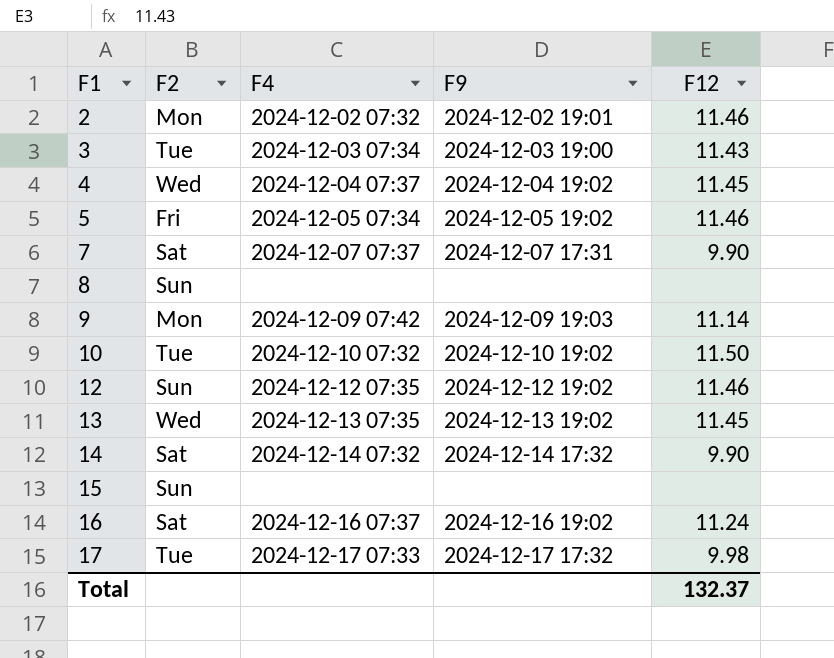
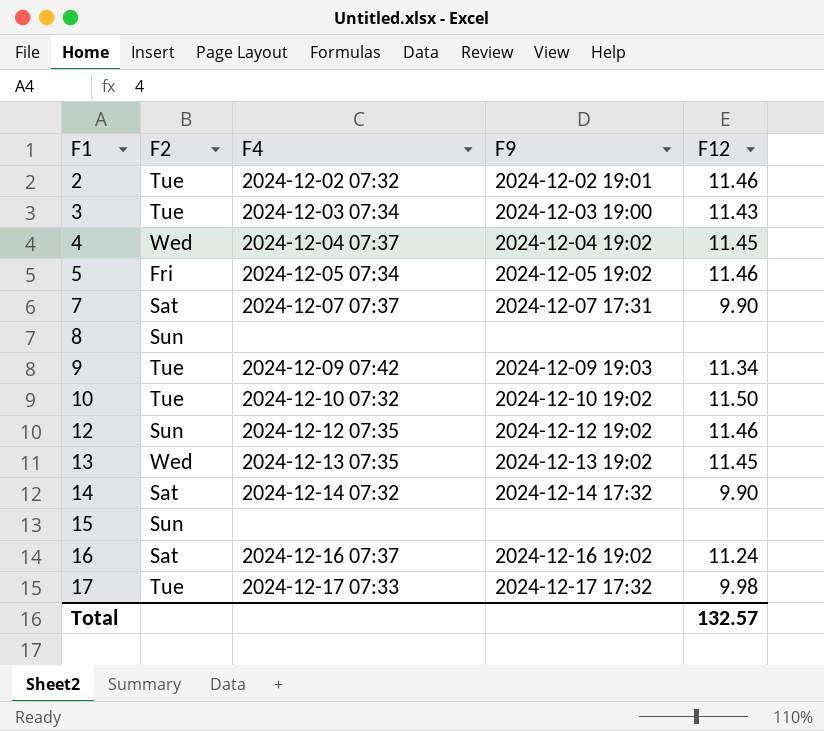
2 | F2: Mon -> Tue
9 | F2: Mon -> Tue
9 | F12: 11.14 -> 11.34
Total | F12: 132.37 -> 132.57

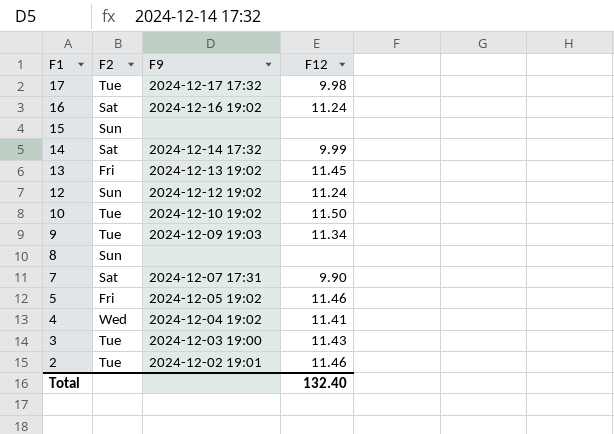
row order: F1 ascending -> F1 descending
column F4 | position: 3 -> none
14 | F12: 9.90 -> 9.99
13 | F2: Wed -> Fri
12 | F12: 11.46 -> 11.24
4 | F12: 11.45 -> 11.41
Total | F12: 132.57 -> 132.40

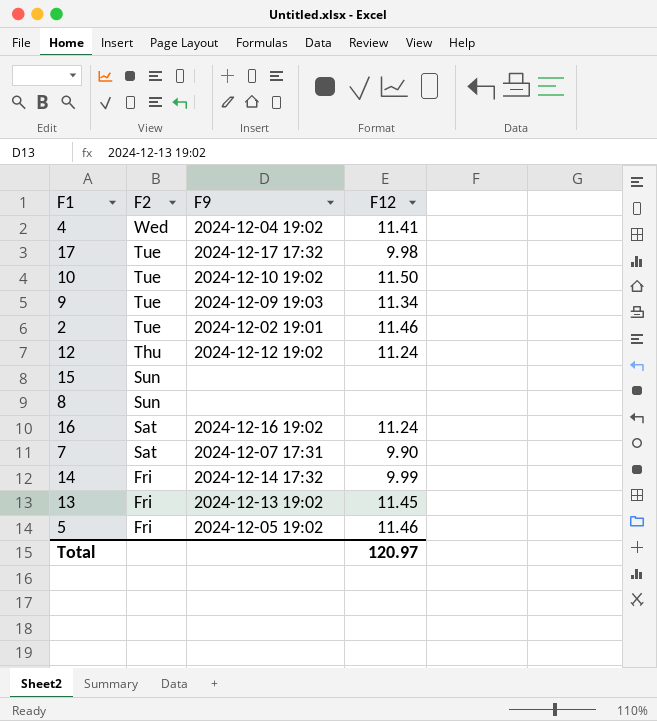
row order: F1 descending -> F2 descending
row 3: Tue | 2024-12-03 19:00 | 11.43 -> none
12 | F2: Sun -> Thu
14 | F2: Sat -> Fri
Total | F12: 132.40 -> 120.97

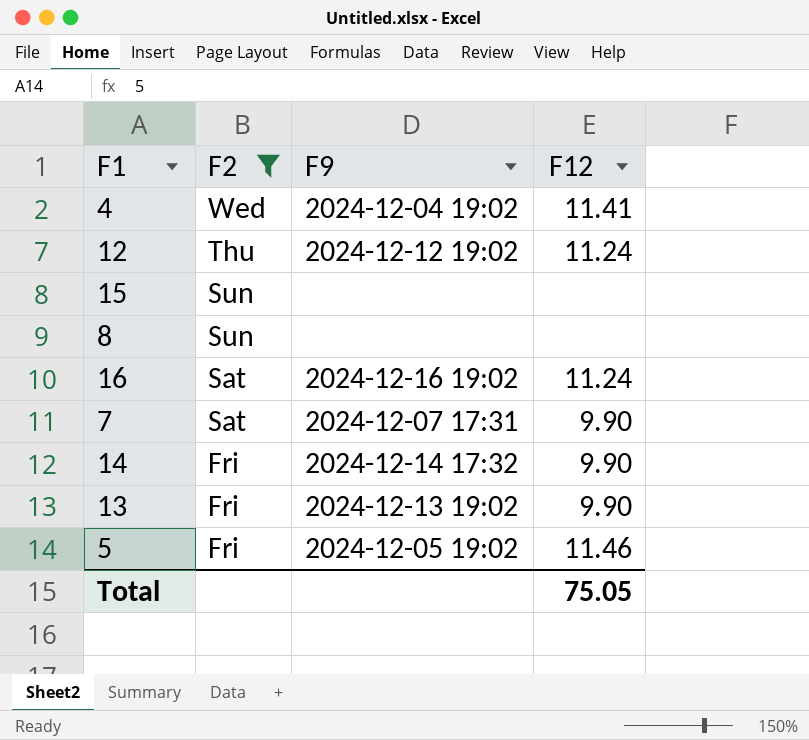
filter: none -> F2 != Tue
14 | F12: 9.99 -> 9.90
13 | F12: 11.45 -> 9.90
Total | F12: 120.97 -> 75.05

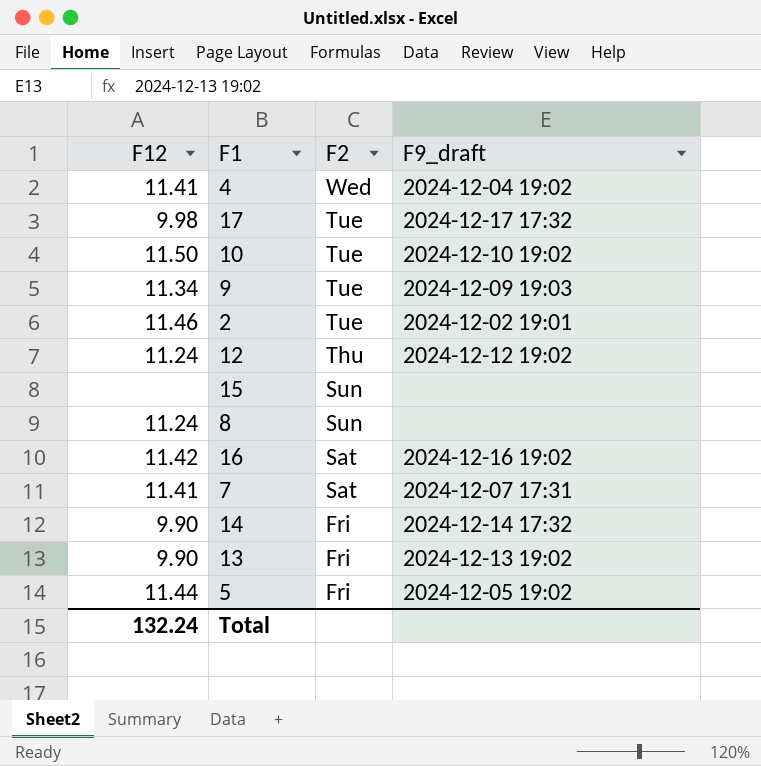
filter: F2 != Tue -> none
column F12 | position: 4 -> 1
column name: F9 -> F9_draft
8 | F12: none -> 11.24
16 | F12: 11.24 -> 11.42
7 | F12: 9.90 -> 11.41
5 | F12: 11.46 -> 11.44
Total | F12: 75.05 -> 132.24

